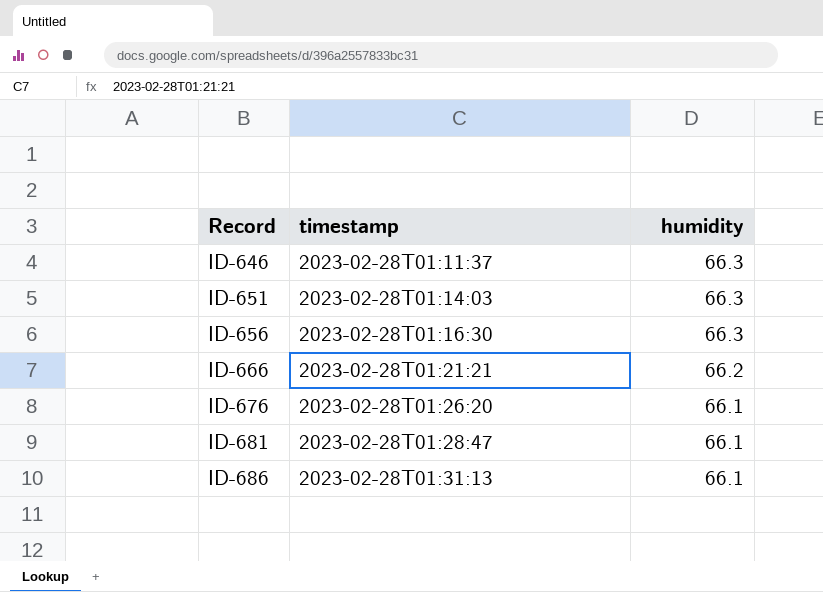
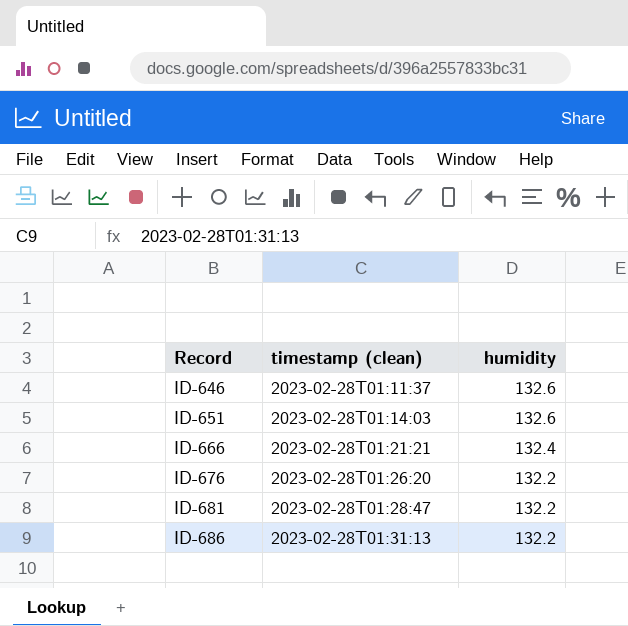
column name: timestamp -> timestamp (clean)
row ID-656: 2023-02-28T01:16:30 | 66.3 -> none
ID-646 | humidity: 66.3 -> 132.6
ID-651 | humidity: 66.3 -> 132.6
ID-666 | humidity: 66.2 -> 132.4
ID-676 | humidity: 66.1 -> 132.2
ID-681 | humidity: 66.1 -> 132.2
ID-686 | humidity: 66.1 -> 132.2

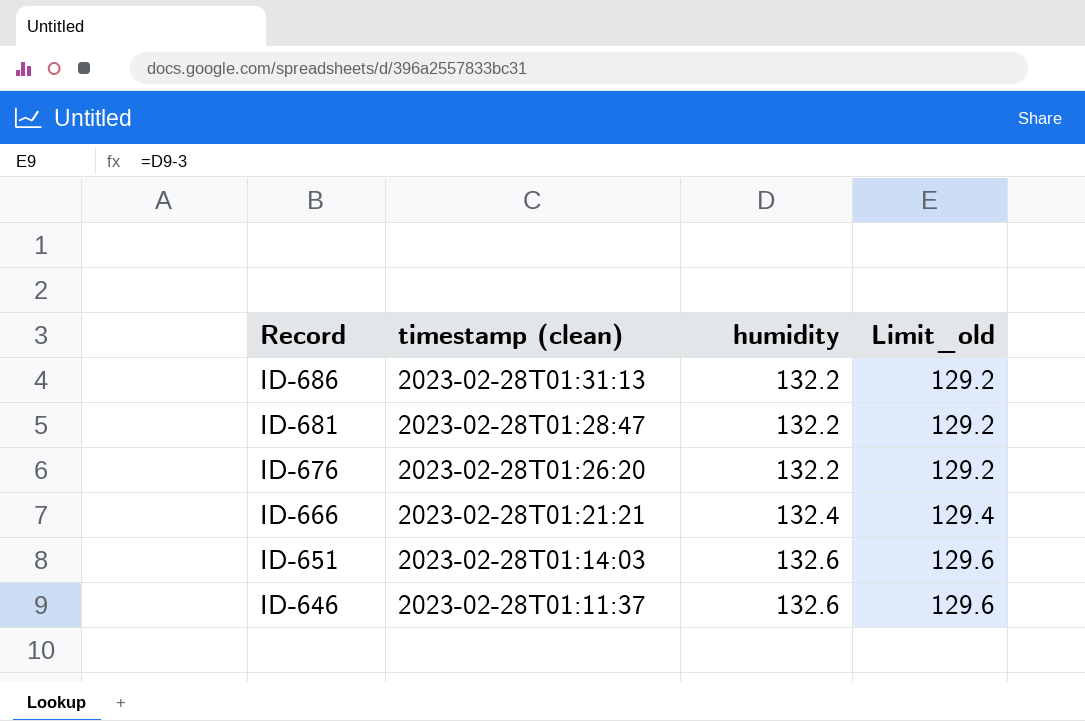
row order: Record ascending -> Record descending
column Limit_old | formula: none -> [humidity] - 3

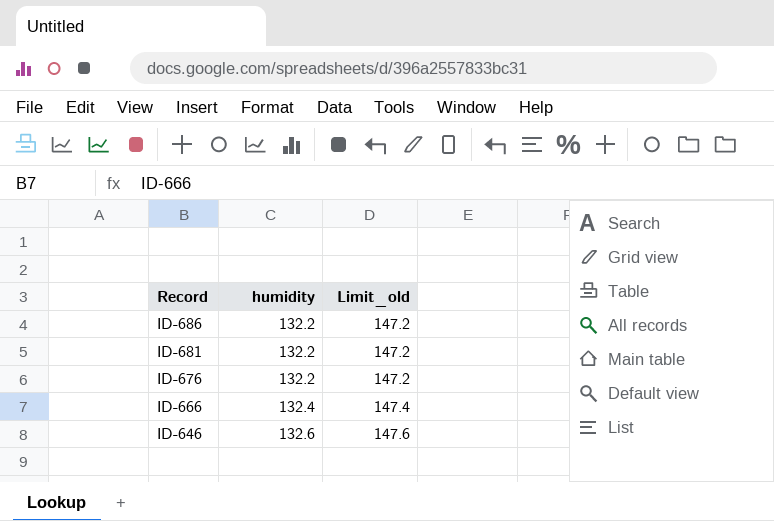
column timestamp (clean) | position: 2 -> none
column Limit_old | formula: [humidity] - 3 -> [humidity] + 15
row ID-651: 2023-02-28T01:14:03 | 132.6 | 129.6 -> none

